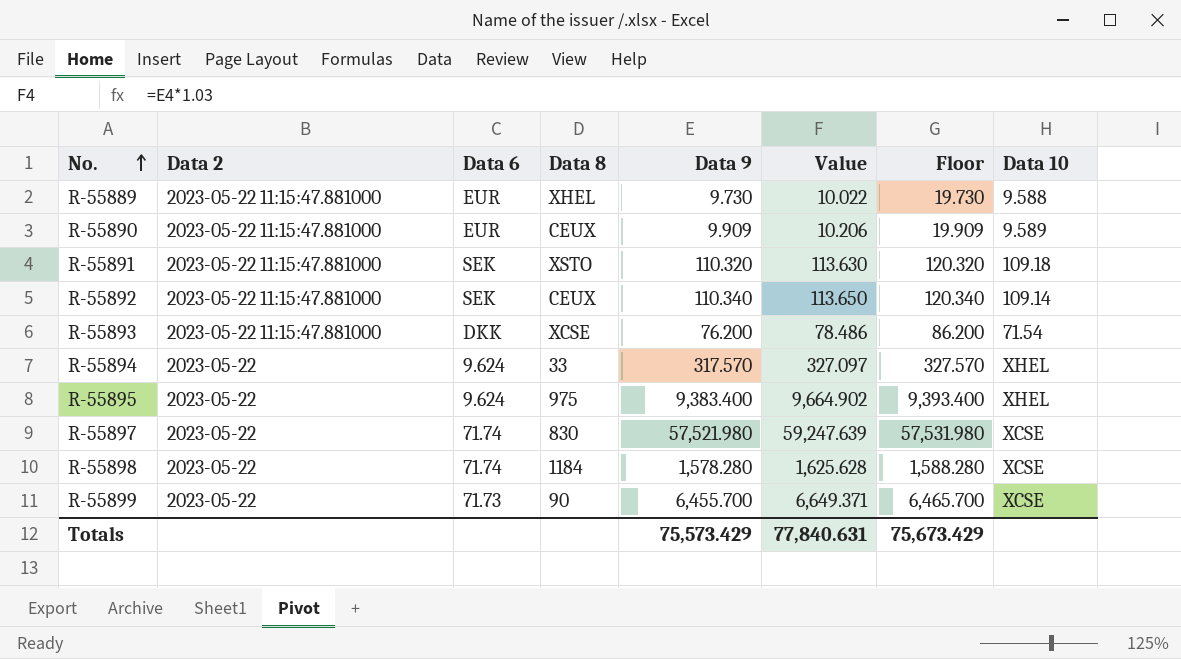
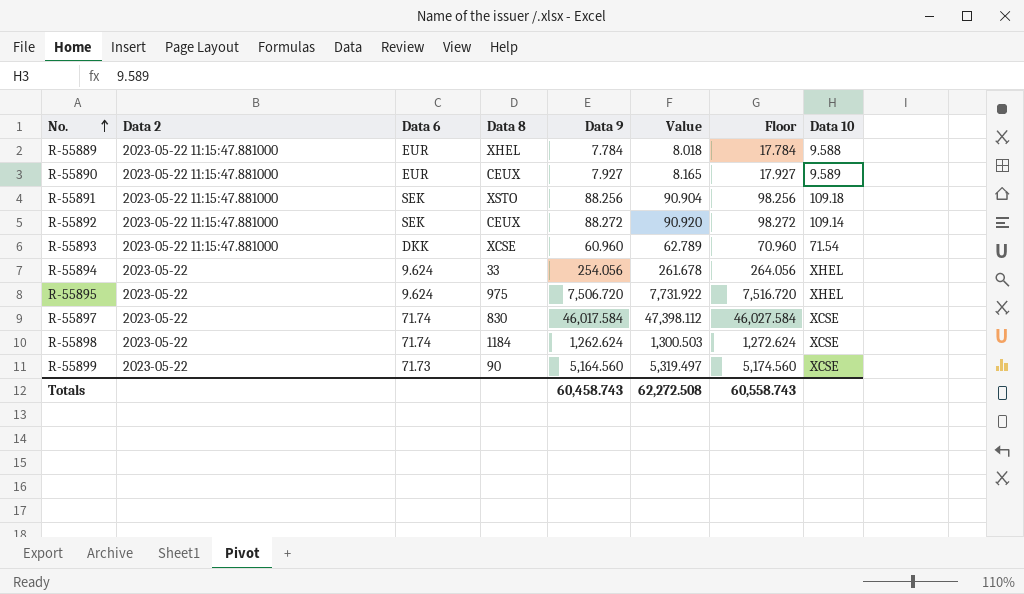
R-55889 | Data 9: 9.730 -> 7.784
R-55889 | Value: 10.022 -> 8.018
R-55889 | Floor: 19.730 -> 17.784
R-55890 | Data 9: 9.909 -> 7.927
R-55890 | Value: 10.206 -> 8.165
R-55890 | Floor: 19.909 -> 17.927
R-55891 | Data 9: 110.320 -> 88.256
R-55891 | Value: 113.630 -> 90.904
R-55891 | Floor: 120.320 -> 98.256
R-55892 | Data 9: 110.340 -> 88.272
R-55892 | Value: 113.650 -> 90.920
R-55892 | Floor: 120.340 -> 98.272
R-55893 | Data 9: 76.200 -> 60.960
R-55893 | Value: 78.486 -> 62.789
R-55893 | Floor: 86.200 -> 70.960
R-55894 | Data 9: 317.570 -> 254.056
R-55894 | Value: 327.097 -> 261.678
R-55894 | Floor: 327.570 -> 264.056
R-55895 | Data 9: 9,383.400 -> 7,506.720
R-55895 | Value: 9,664.902 -> 7,731.922
R-55895 | Floor: 9,393.400 -> 7,516.720
R-55897 | Data 9: 57,521.980 -> 46,017.584
R-55897 | Value: 59,247.639 -> 47,398.112
R-55897 | Floor: 57,531.980 -> 46,027.584
R-55898 | Data 9: 1,578.280 -> 1,262.624
R-55898 | Value: 1,625.628 -> 1,300.503
R-55898 | Floor: 1,588.280 -> 1,272.624
R-55899 | Data 9: 6,455.700 -> 5,164.560
R-55899 | Value: 6,649.371 -> 5,319.497
R-55899 | Floor: 6,465.700 -> 5,174.560
Totals | Data 9: 75,573.429 -> 60,458.743
Totals | Value: 77,840.631 -> 62,272.508
Totals | Floor: 75,673.429 -> 60,558.743

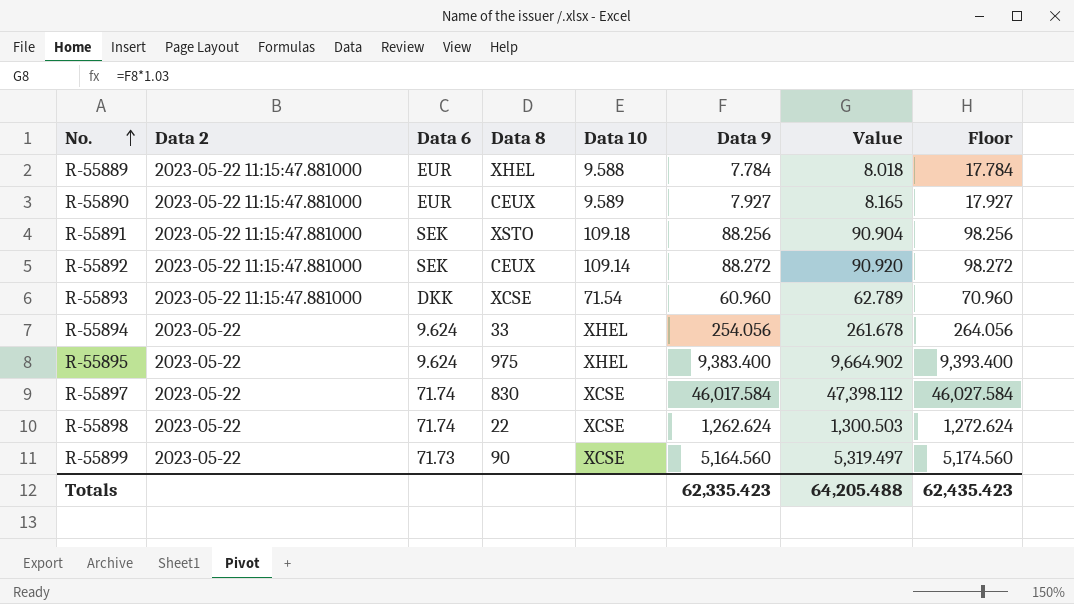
column Data 10 | position: 8 -> 5
R-55895 | Data 9: 7,506.720 -> 9,383.400
R-55895 | Value: 7,731.922 -> 9,664.902
R-55895 | Floor: 7,516.720 -> 9,393.400
R-55898 | Data 8: 1184 -> 22
Totals | Data 9: 60,458.743 -> 62,335.423
Totals | Value: 62,272.508 -> 64,205.488
Totals | Floor: 60,558.743 -> 62,435.423

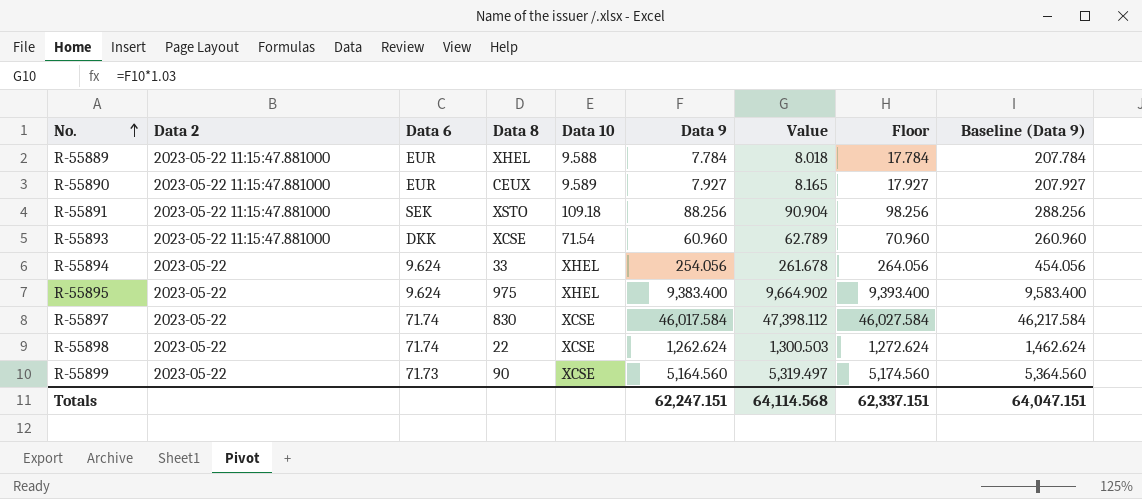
column Baseline (Data 9) | formula: none -> [Data 9] + 200
row R-55892: 2023-05-22 11:15:47.881000 | SEK | CEUX | 109.14 | 88.272 | 90.920 | 98.272 -> none
Totals | Data 9: 62,335.423 -> 62,247.151
Totals | Value: 64,205.488 -> 64,114.568
Totals | Floor: 62,435.423 -> 62,337.151

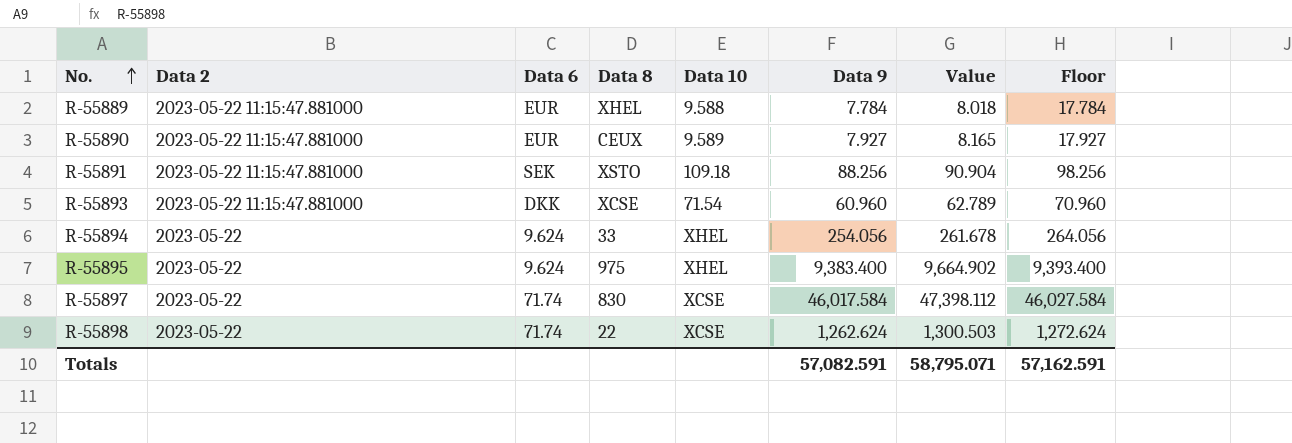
column Baseline (Data 9) | formula: [Data 9] + 200 -> none
row R-55899: 2023-05-22 | 71.73 | 90 | XCSE | 5,164.560 | 5,319.497 | 5,174.560 | 5,364.560 -> none
Totals | Data 9: 62,247.151 -> 57,082.591
Totals | Value: 64,114.568 -> 58,795.071
Totals | Floor: 62,337.151 -> 57,162.591

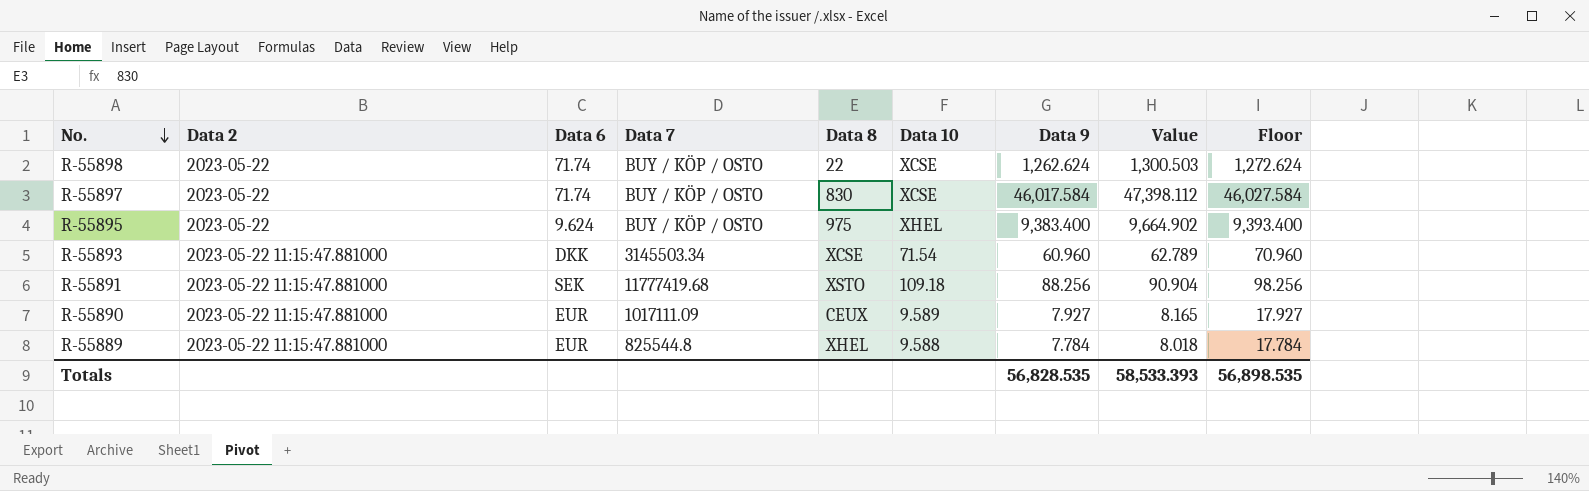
row order: No. ascending -> No. descending
column Data 7 | position: none -> 4
row R-55894: 2023-05-22 | 9.624 | 33 | XHEL | 254.056 | 261.678 | 264.056 -> none
Totals | Data 9: 57,082.591 -> 56,828.535
Totals | Value: 58,795.071 -> 58,533.393
Totals | Floor: 57,162.591 -> 56,898.535

